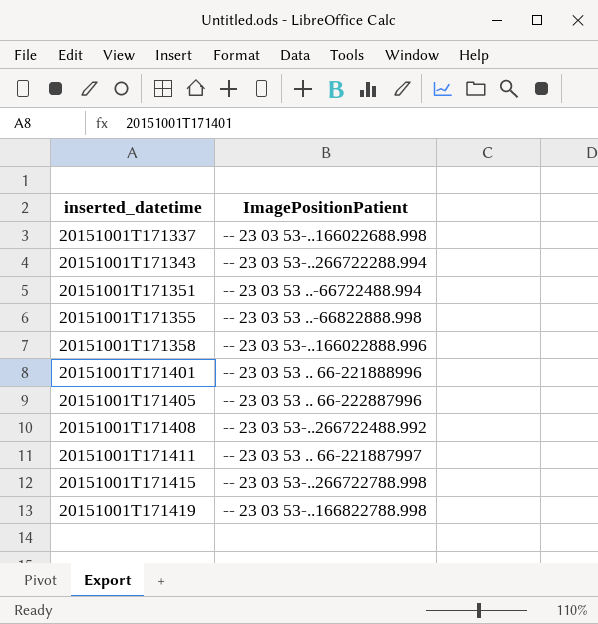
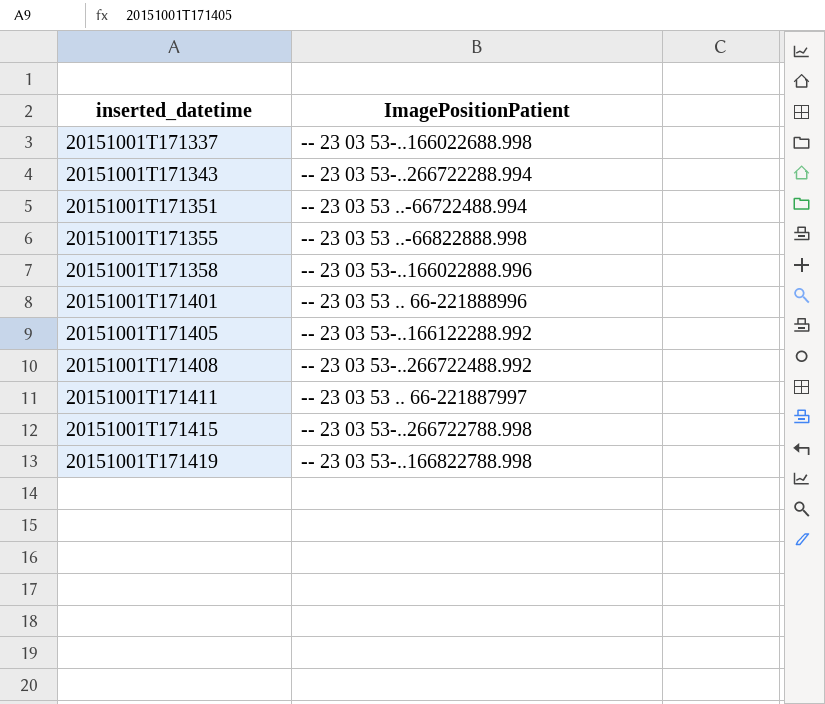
20151001T171405 | ImagePositionPatient: -- 23 03 53 .. 66-222887996 -> -- 23 03 53-..166122288.992

